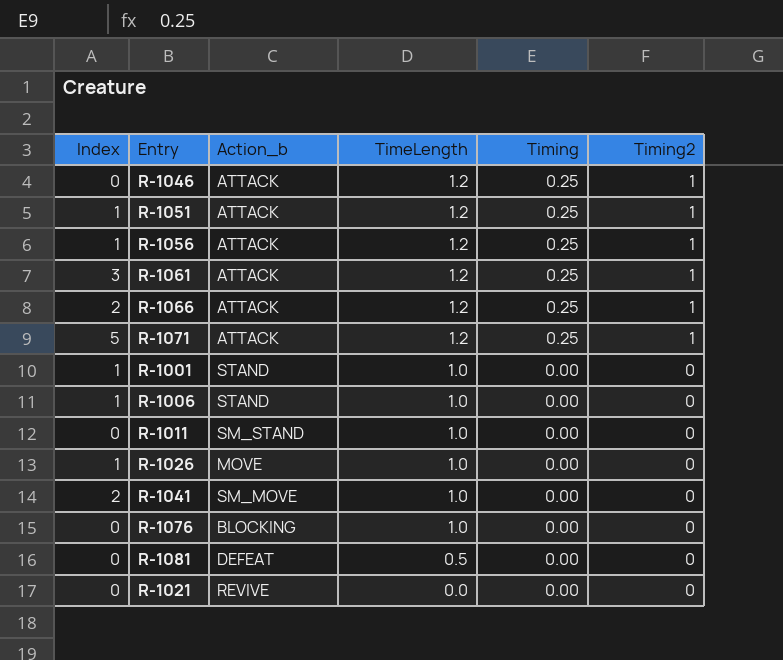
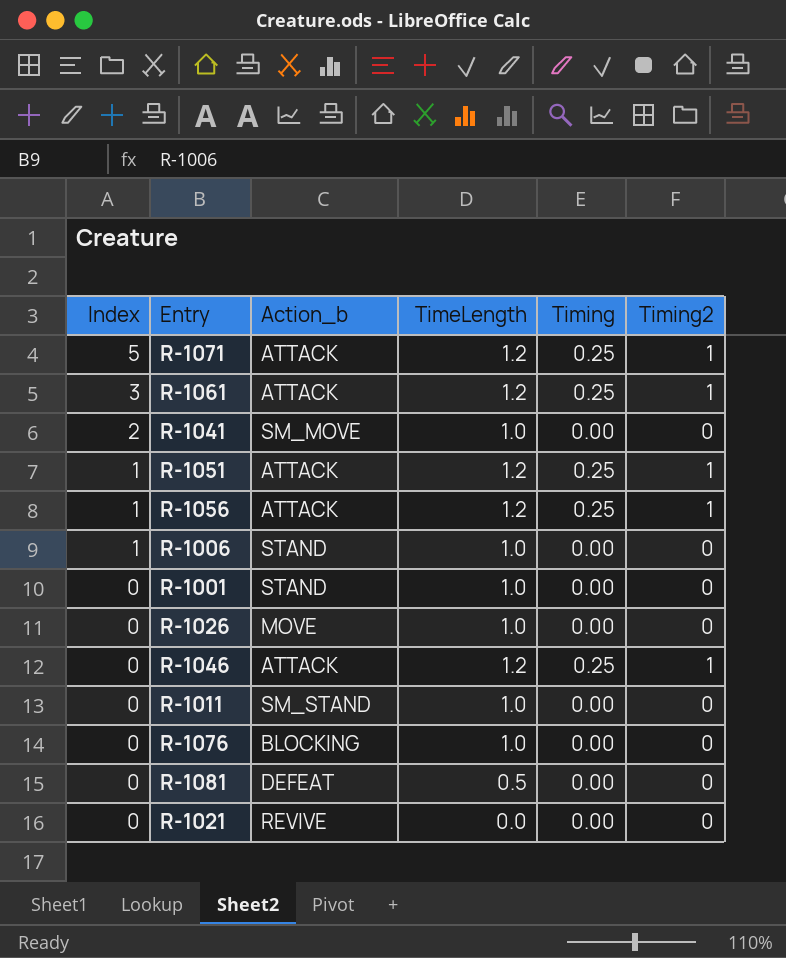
row order: TimeLength descending -> Index descending
row R-1066: 2 | ATTACK | 1.2 | 0.25 | 1 -> none
R-1001 | Index: 1 -> 0
R-1026 | Index: 1 -> 0

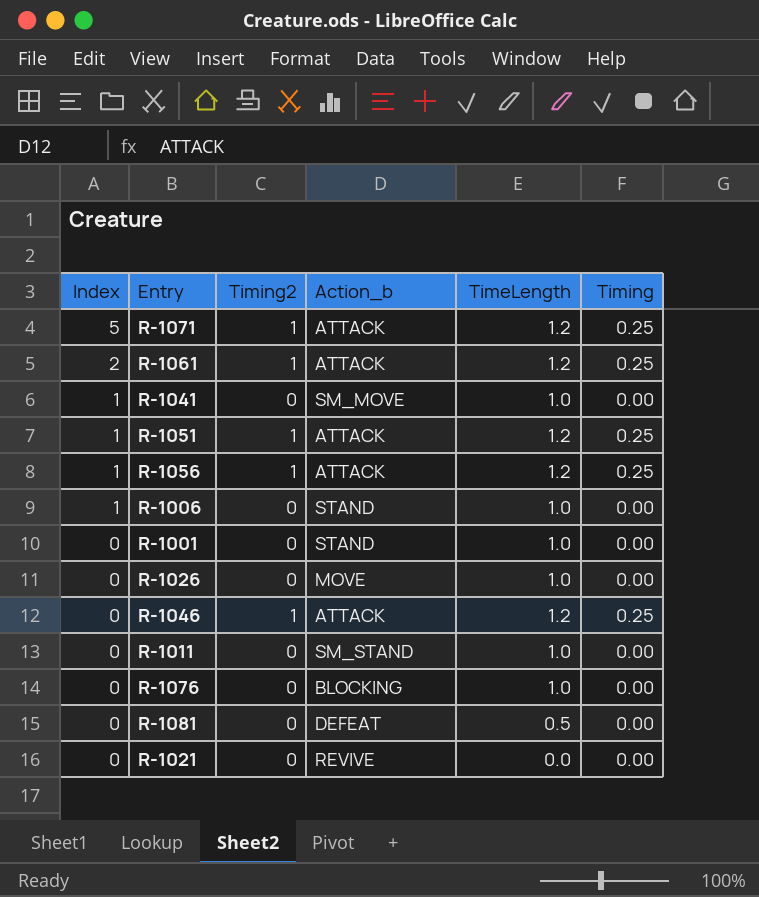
column Timing2 | position: 6 -> 3
R-1061 | Index: 3 -> 2
R-1041 | Index: 2 -> 1

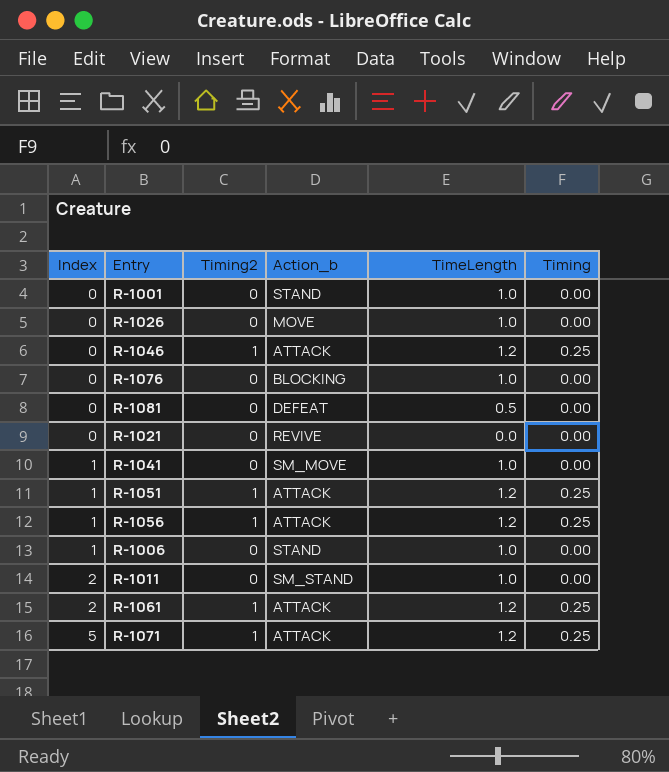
row order: Index descending -> Index ascending
R-1011 | Index: 0 -> 2

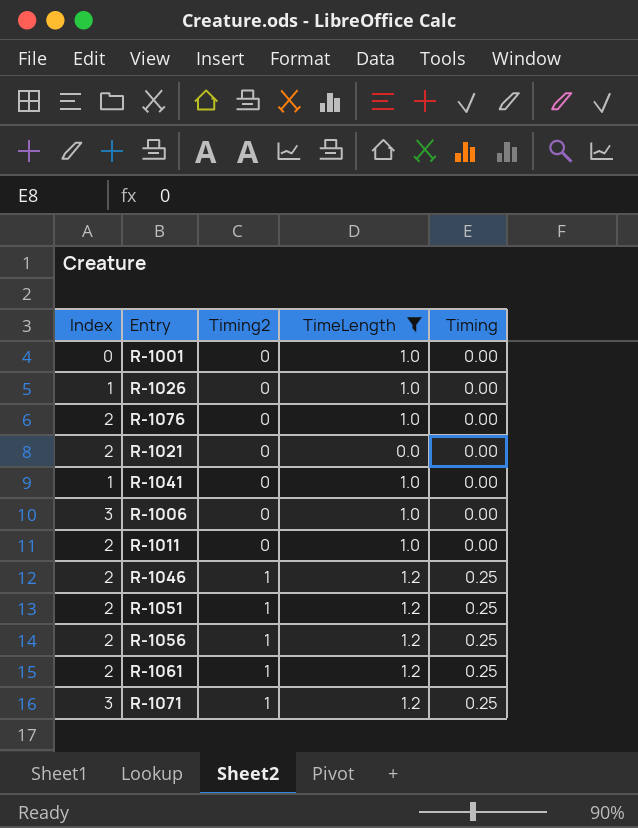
filter: none -> TimeLength != 0.5
row order: Index ascending -> Timing2 ascending
column Action_b | position: 4 -> none
R-1026 | Index: 0 -> 1
R-1076 | Index: 0 -> 2
R-1021 | Index: 0 -> 2
R-1006 | Index: 1 -> 3
R-1046 | Index: 0 -> 2
R-1051 | Index: 1 -> 2
R-1056 | Index: 1 -> 2
R-1071 | Index: 5 -> 3

